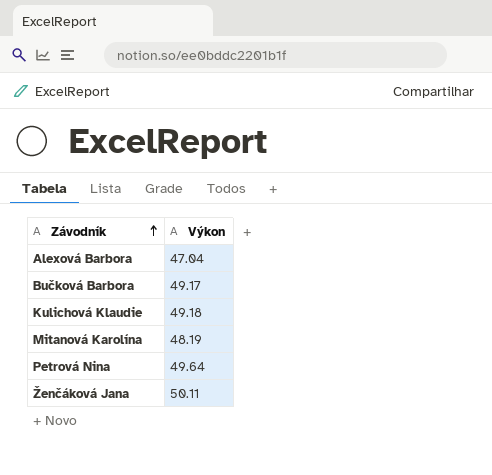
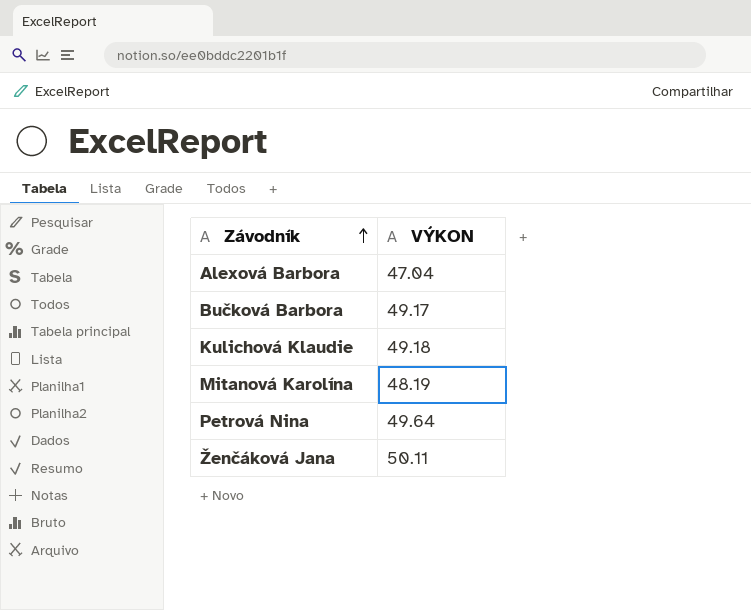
column name: Výkon -> VÝKON

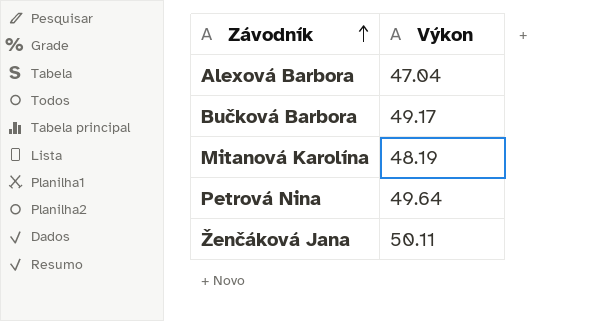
column name: VÝKON -> Výkon
row Kulichová Klaudie: 49.18 -> none

